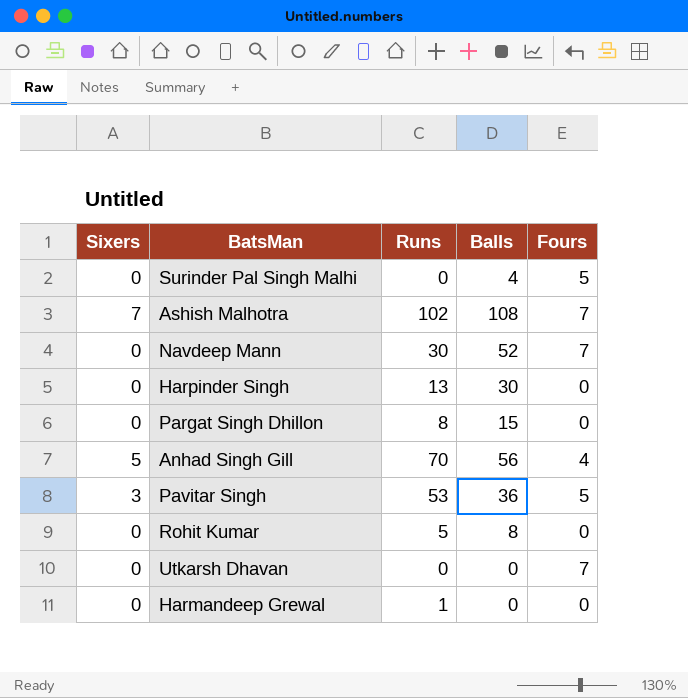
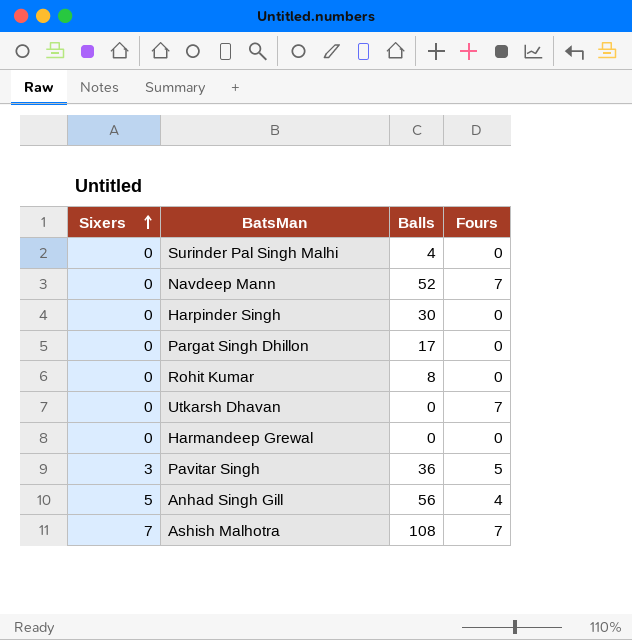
row order: none -> Sixers ascending
column Runs | position: 3 -> none
Surinder Pal Singh Malhi | Fours: 5 -> 0
Pargat Singh Dhillon | Balls: 15 -> 17

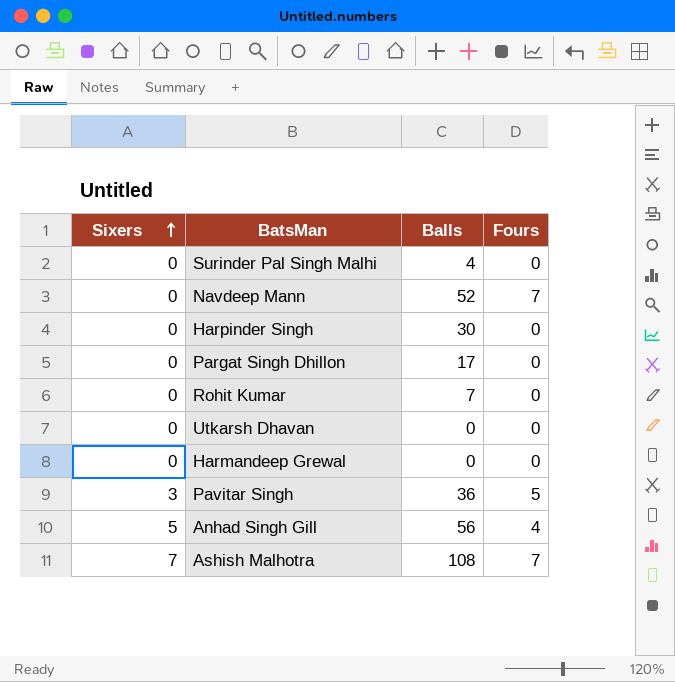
Rohit Kumar | Balls: 8 -> 7
Utkarsh Dhavan | Fours: 7 -> 0

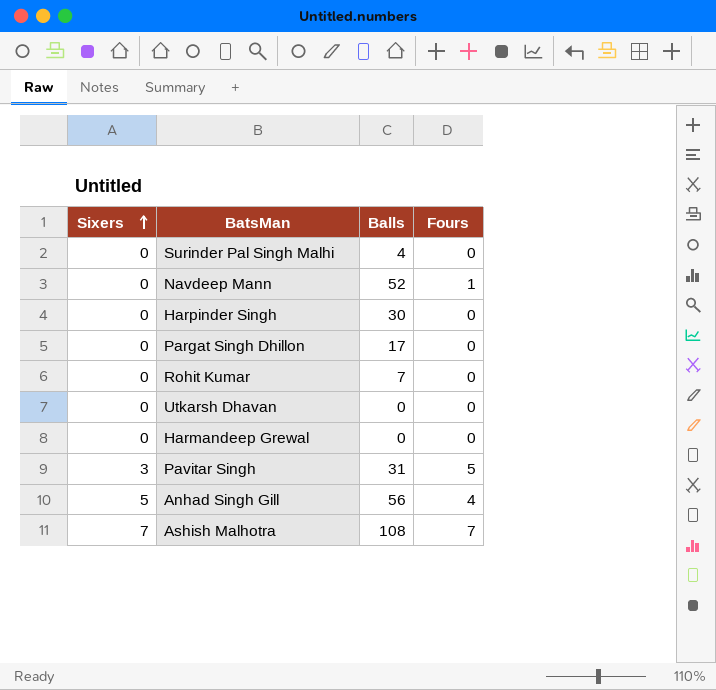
Navdeep Mann | Fours: 7 -> 1
Pavitar Singh | Balls: 36 -> 31

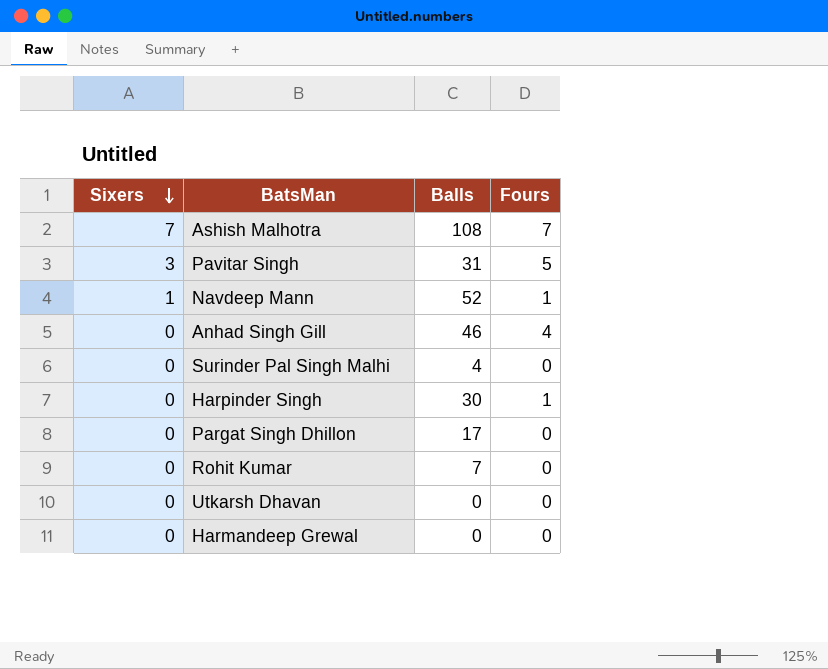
row order: Sixers ascending -> Sixers descending
Navdeep Mann | Sixers: 0 -> 1
Anhad Singh Gill | Sixers: 5 -> 0
Anhad Singh Gill | Balls: 56 -> 46
Harpinder Singh | Fours: 0 -> 1

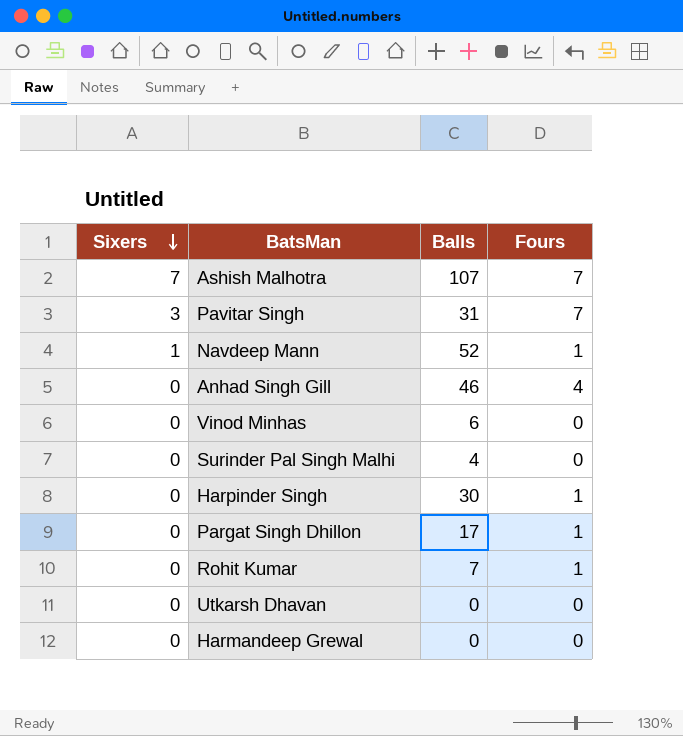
Ashish Malhotra | Balls: 108 -> 107
Pavitar Singh | Fours: 5 -> 7
row Vinod Minhas: none -> 0 | 6 | 0
Pargat Singh Dhillon | Fours: 0 -> 1
Rohit Kumar | Fours: 0 -> 1

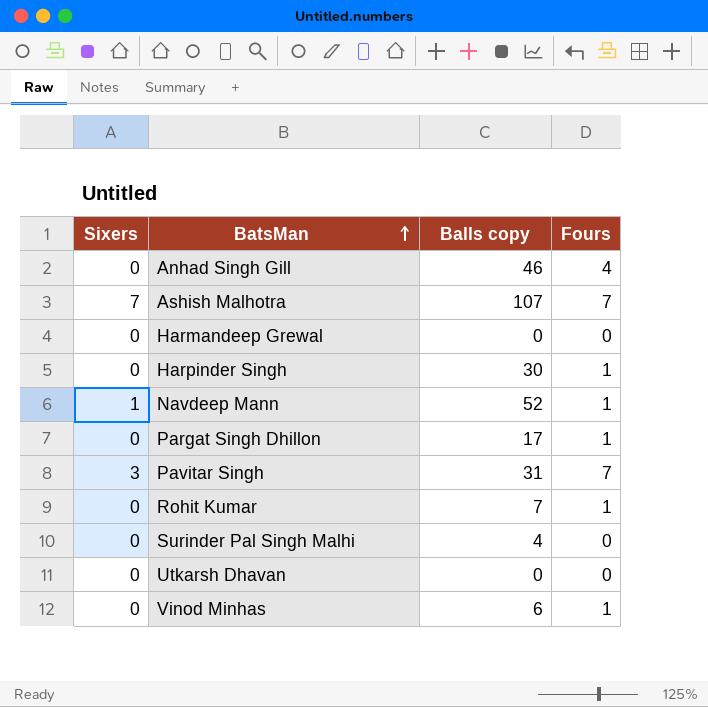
row order: Sixers descending -> BatsMan ascending
column name: Balls -> Balls copy
Vinod Minhas | Fours: 0 -> 1

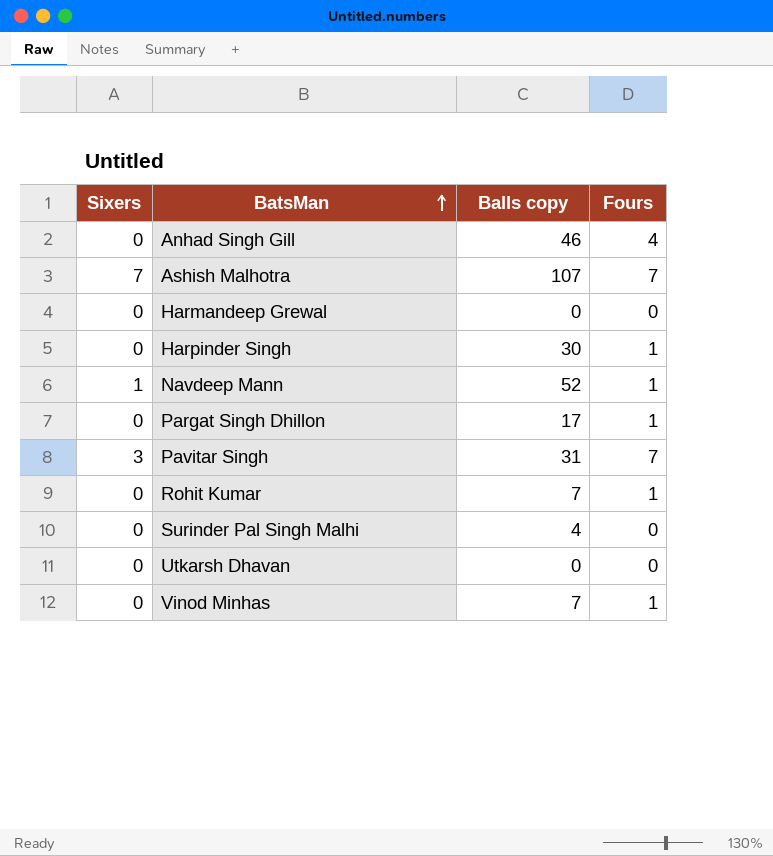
Vinod Minhas | Balls copy: 6 -> 7

